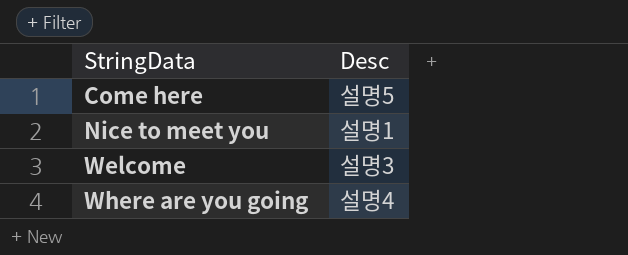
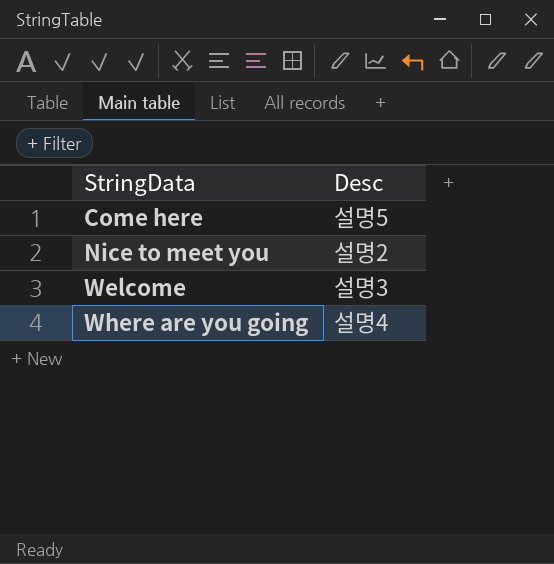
Nice to meet you | Desc: 설명1 -> 설명2

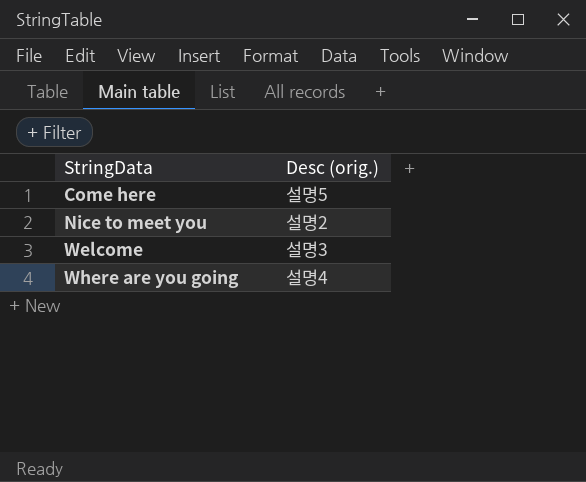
column name: Desc -> Desc (orig.)

